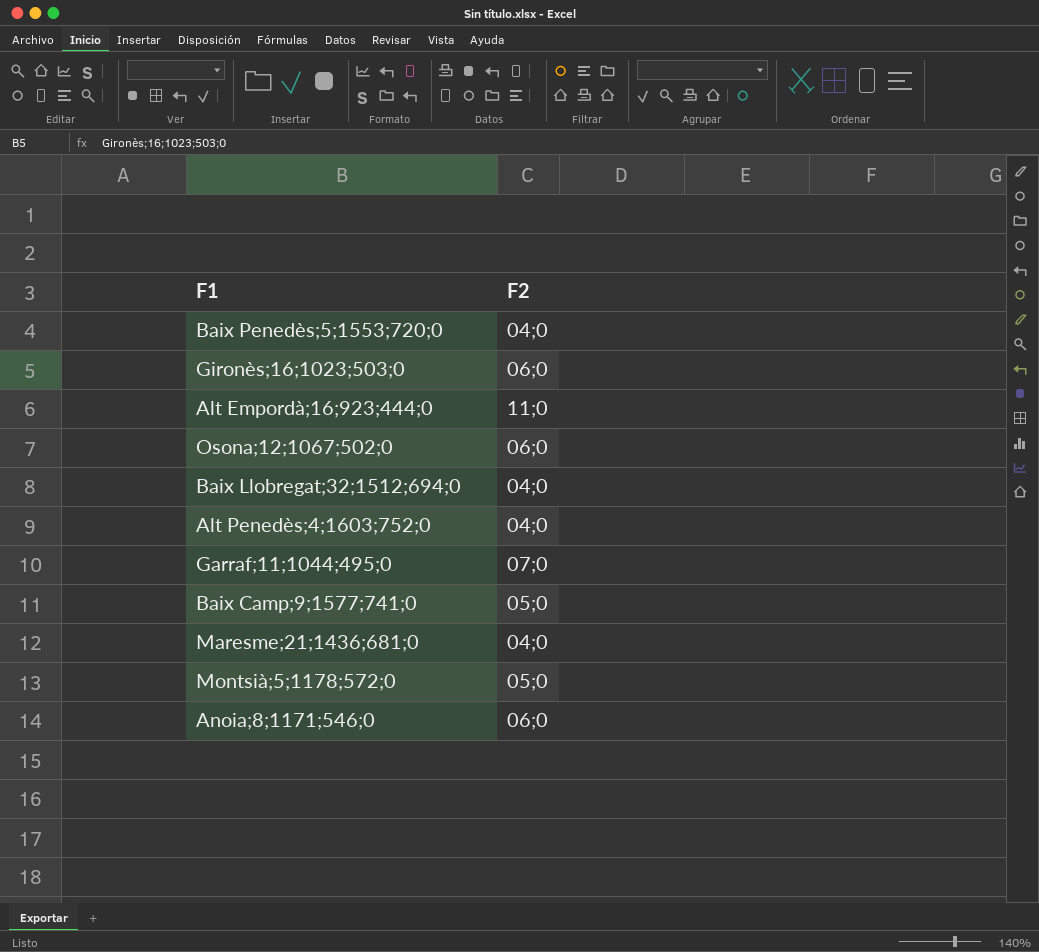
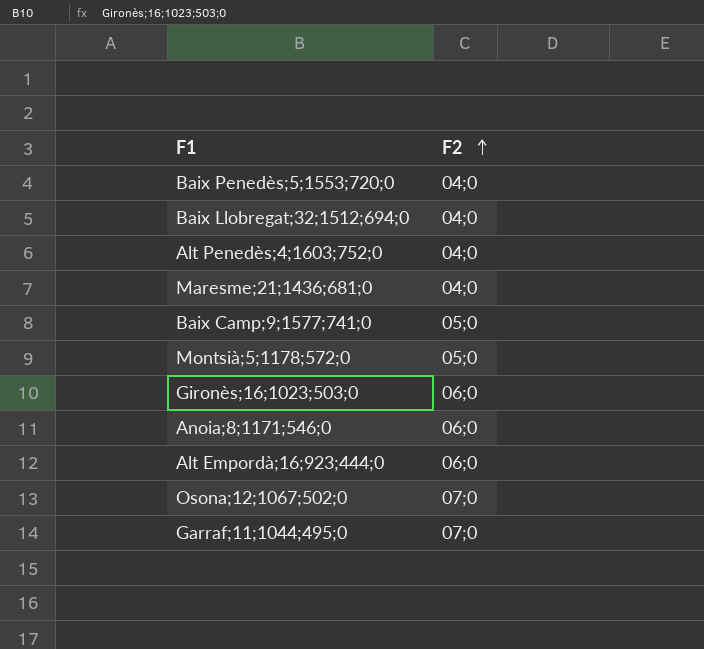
row order: none -> F2 ascending
Alt Empordà;16;923;444;0 | F2: 11;0 -> 06;0
Osona;12;1067;502;0 | F2: 06;0 -> 07;0

